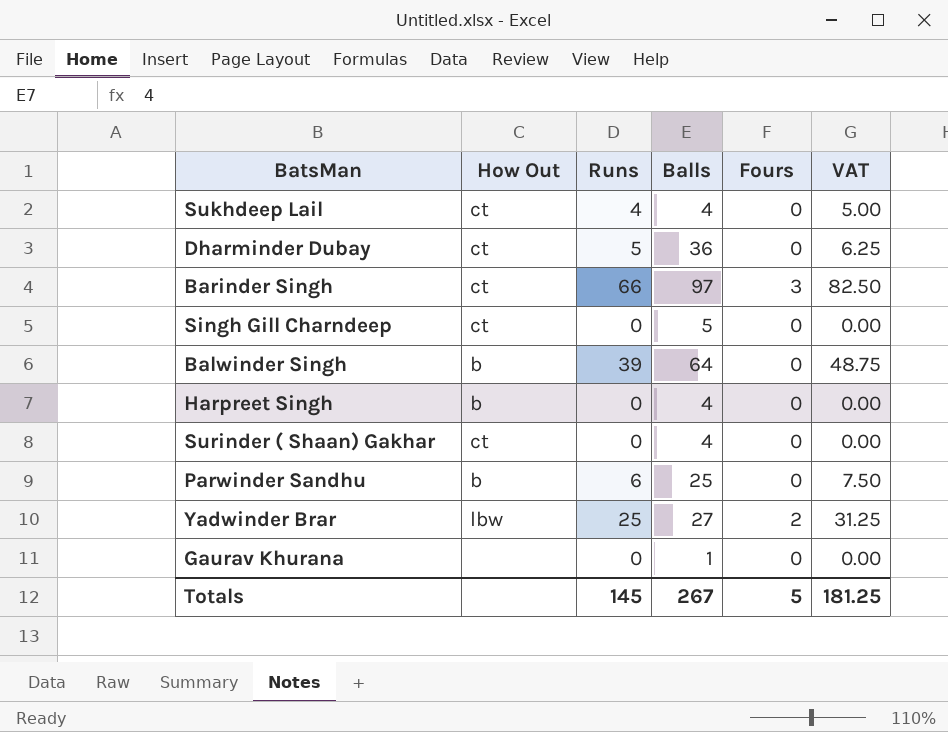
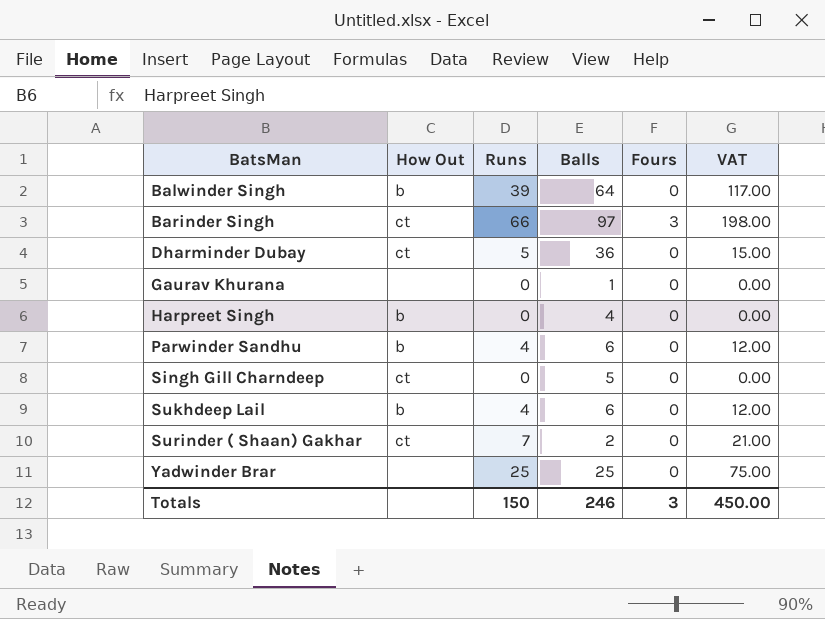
row order: none -> BatsMan ascending
column VAT | formula: [Runs] * 1.25 -> [Runs] * 3
Parwinder Sandhu | Runs: 6 -> 4
Parwinder Sandhu | Balls: 25 -> 6
Sukhdeep Lail | How Out: ct -> b
Sukhdeep Lail | Balls: 4 -> 6
Surinder ( Shaan) Gakhar | Runs: 0 -> 7
Surinder ( Shaan) Gakhar | Balls: 4 -> 2
Yadwinder Brar | How Out: lbw -> none
Yadwinder Brar | Balls: 27 -> 25
Yadwinder Brar | Fours: 2 -> 0
Totals | Runs: 145 -> 150
Totals | Balls: 267 -> 246
Totals | Fours: 5 -> 3
Totals | VAT: 181.25 -> 450.00

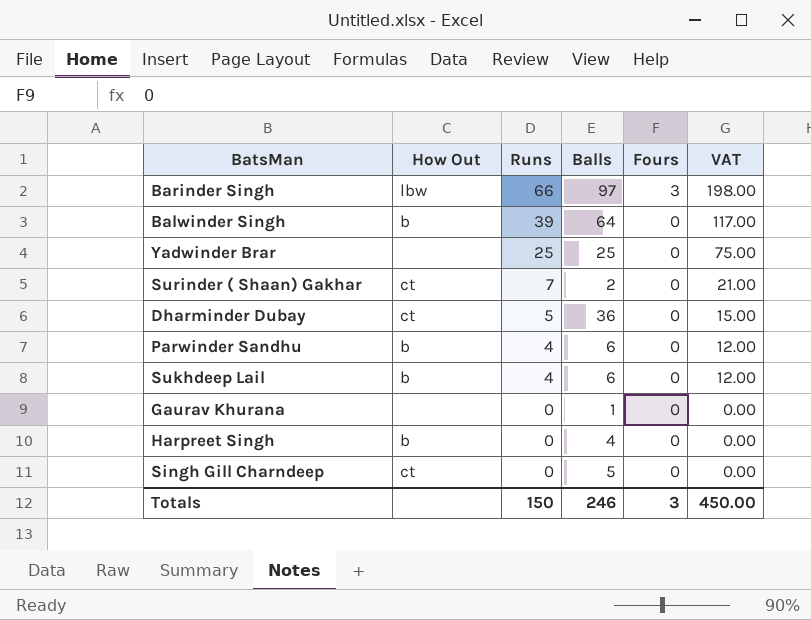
row order: BatsMan ascending -> Runs descending
Barinder Singh | How Out: ct -> lbw

